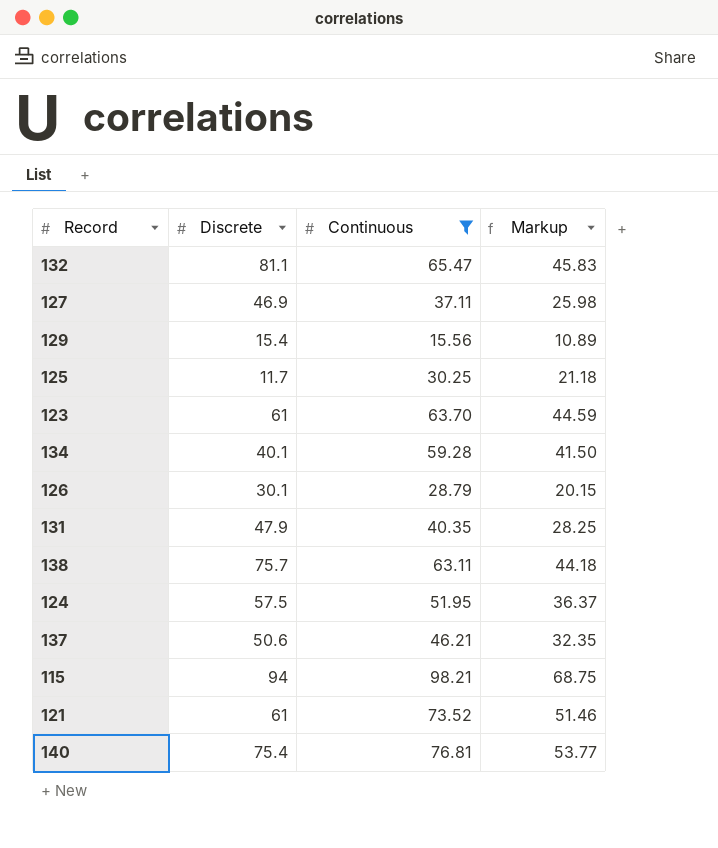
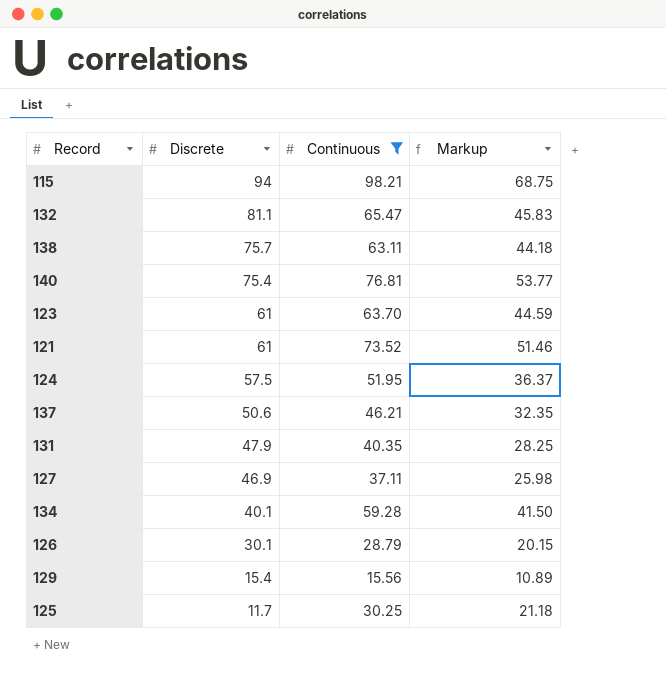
row order: none -> Discrete descending

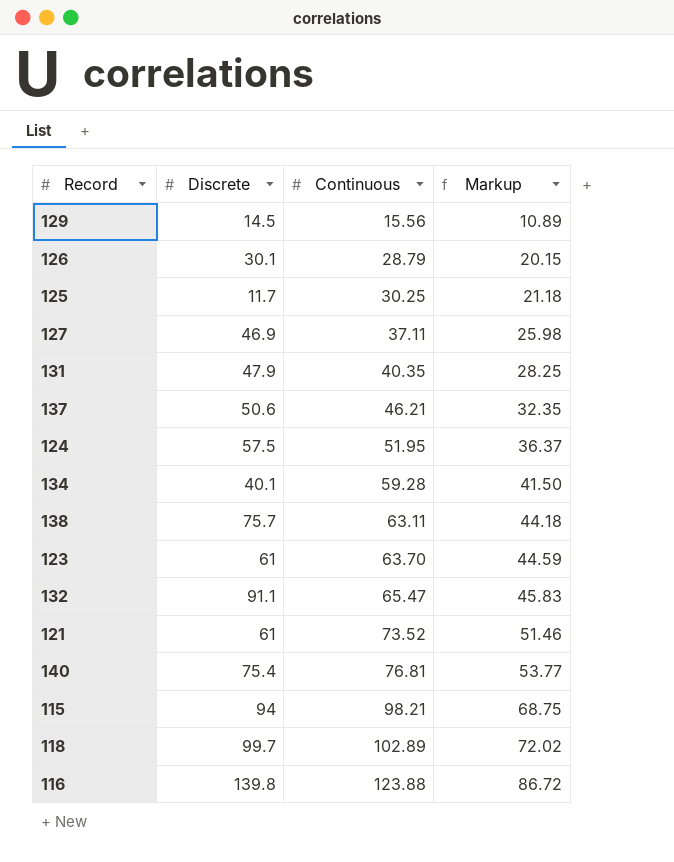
filter: Continuous <= 98.21 -> none
row order: Discrete descending -> Continuous ascending
129 | Discrete: 15.4 -> 14.5
132 | Discrete: 81.1 -> 91.1

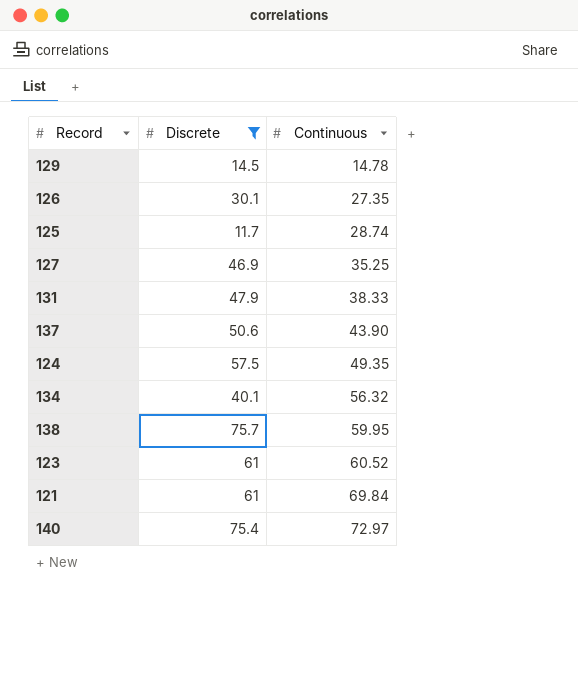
filter: none -> Discrete <= 75.7
column Markup | formula: [Continuous] * 0.7 -> none
129 | Continuous: 15.56 -> 14.78
126 | Continuous: 28.79 -> 27.35
125 | Continuous: 30.25 -> 28.74
127 | Continuous: 37.11 -> 35.25
131 | Continuous: 40.35 -> 38.33
137 | Continuous: 46.21 -> 43.90
124 | Continuous: 51.95 -> 49.35
134 | Continuous: 59.28 -> 56.32
138 | Continuous: 63.11 -> 59.95
123 | Continuous: 63.70 -> 60.52
121 | Continuous: 73.52 -> 69.84
140 | Continuous: 76.81 -> 72.97

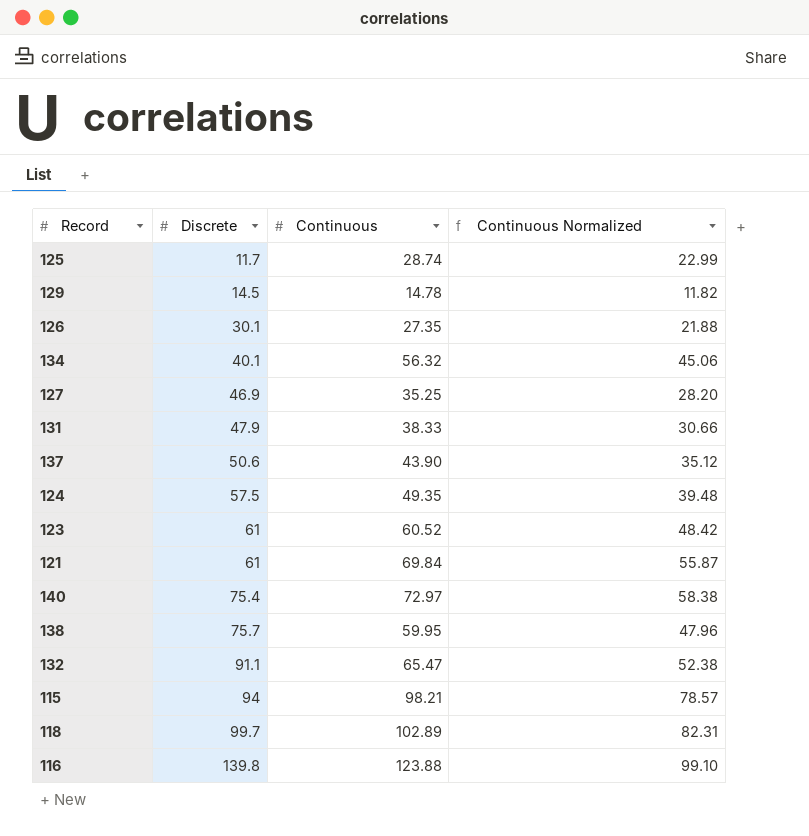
filter: Discrete <= 75.7 -> none
row order: Continuous ascending -> Discrete ascending
column Continuous Normalized | formula: none -> [Continuous] * 0.8

